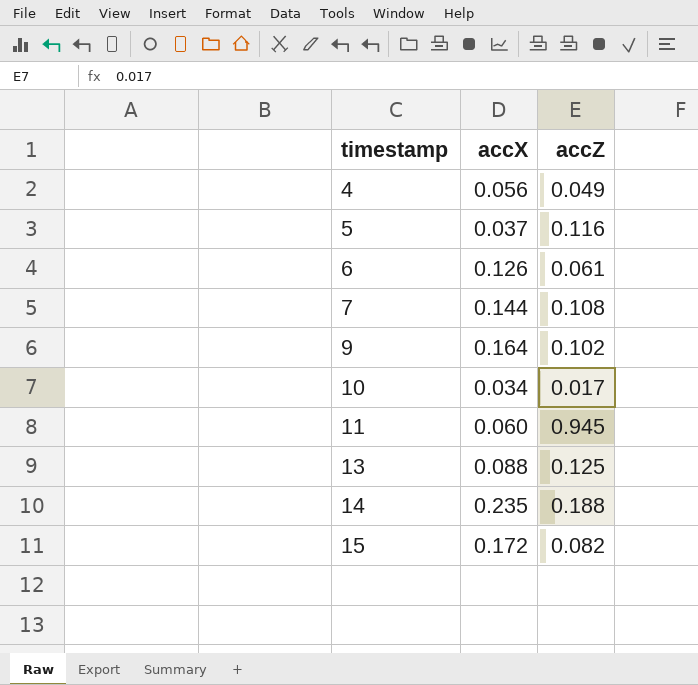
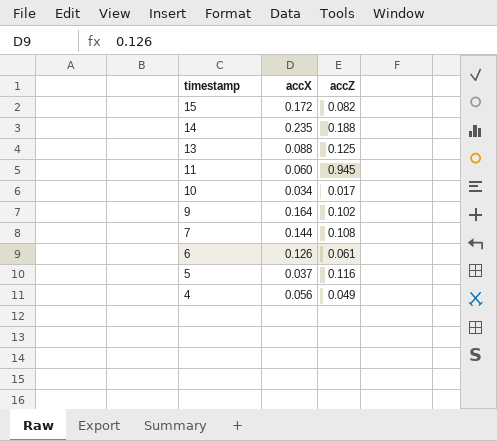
row order: timestamp ascending -> timestamp descending

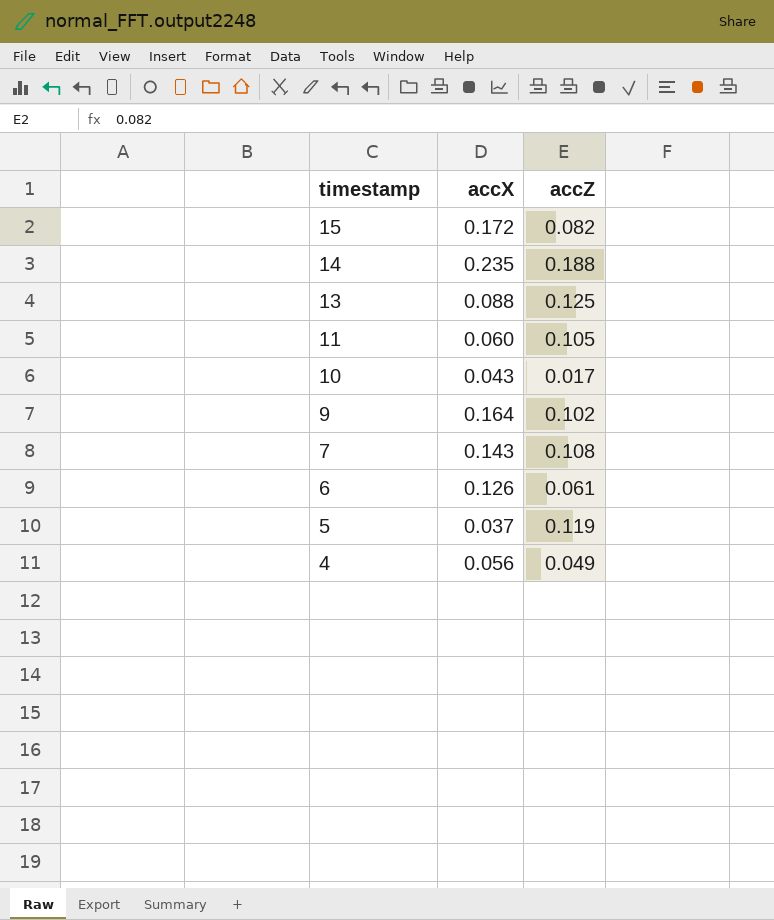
11 | accZ: 0.945 -> 0.105
10 | accX: 0.034 -> 0.043
7 | accX: 0.144 -> 0.143
5 | accZ: 0.116 -> 0.119

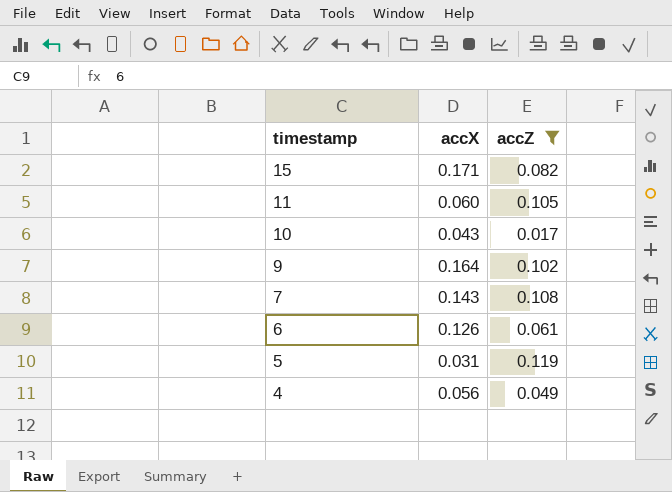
filter: none -> accZ <= 0.119
15 | accX: 0.172 -> 0.171
5 | accX: 0.037 -> 0.031

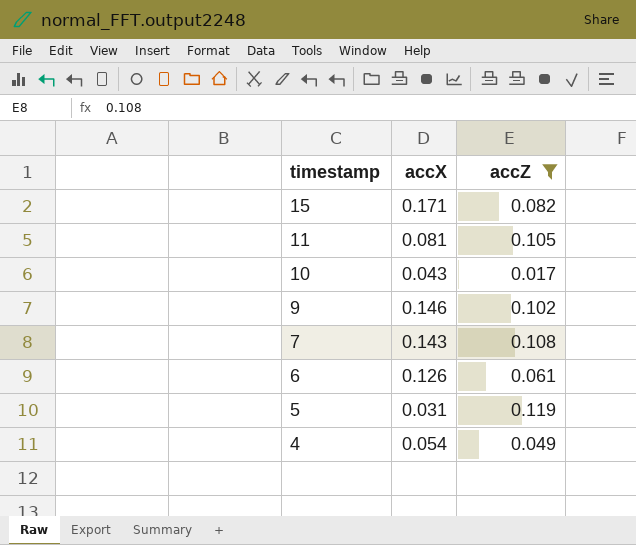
11 | accX: 0.060 -> 0.081
9 | accX: 0.164 -> 0.146
4 | accX: 0.056 -> 0.054

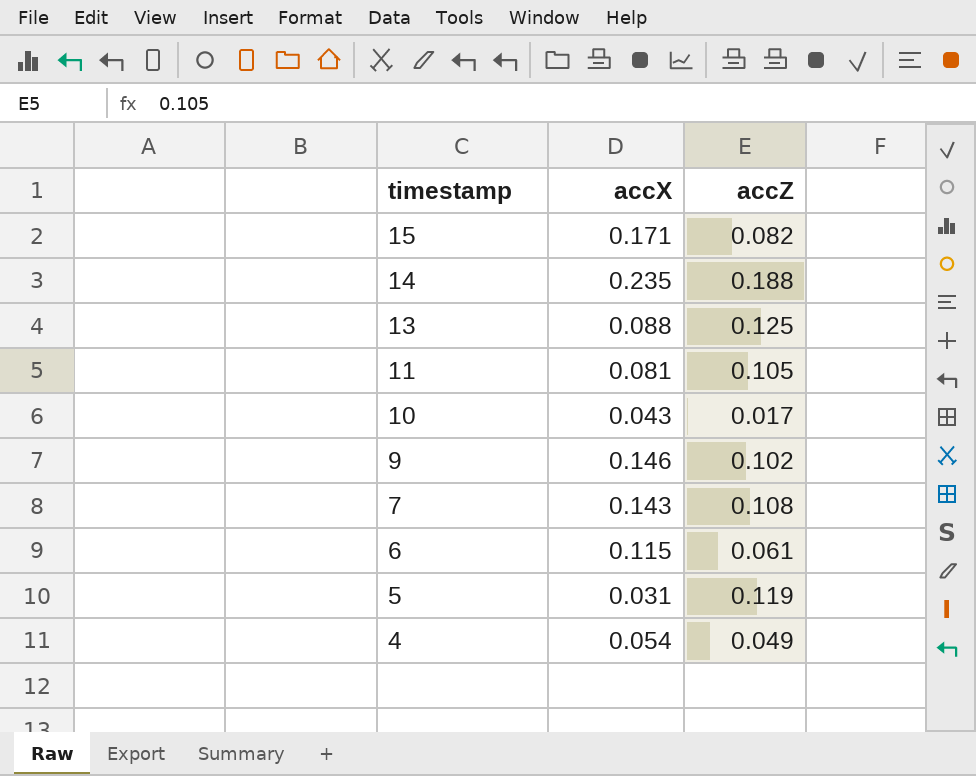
filter: accZ <= 0.119 -> none
6 | accX: 0.126 -> 0.115

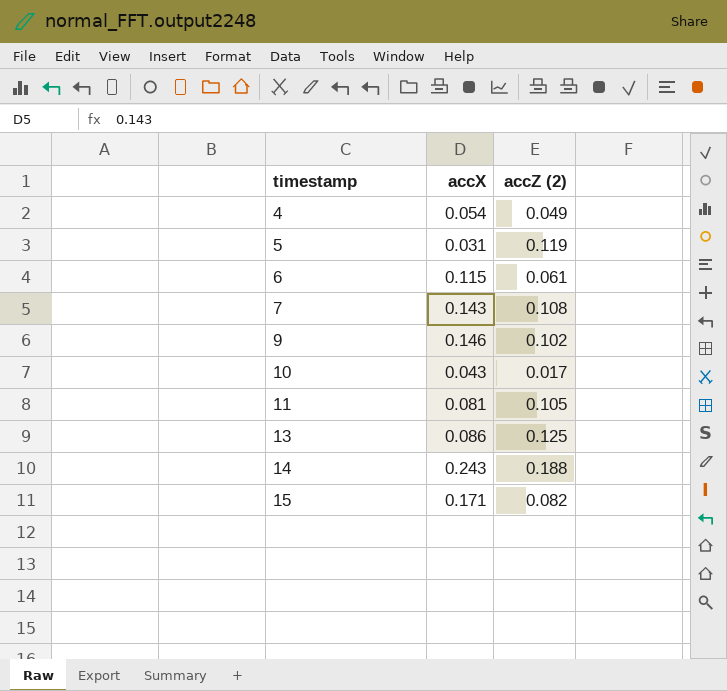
row order: timestamp descending -> timestamp ascending
column name: accZ -> accZ (2)
13 | accX: 0.088 -> 0.086
14 | accX: 0.235 -> 0.243

